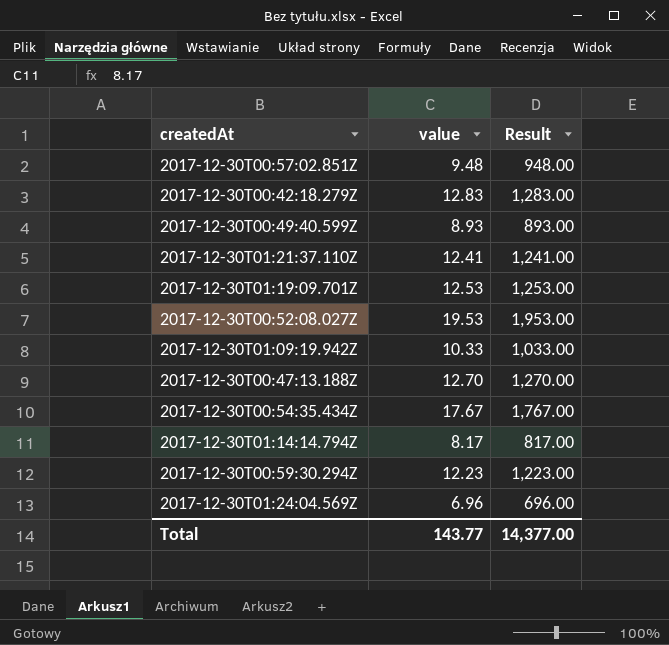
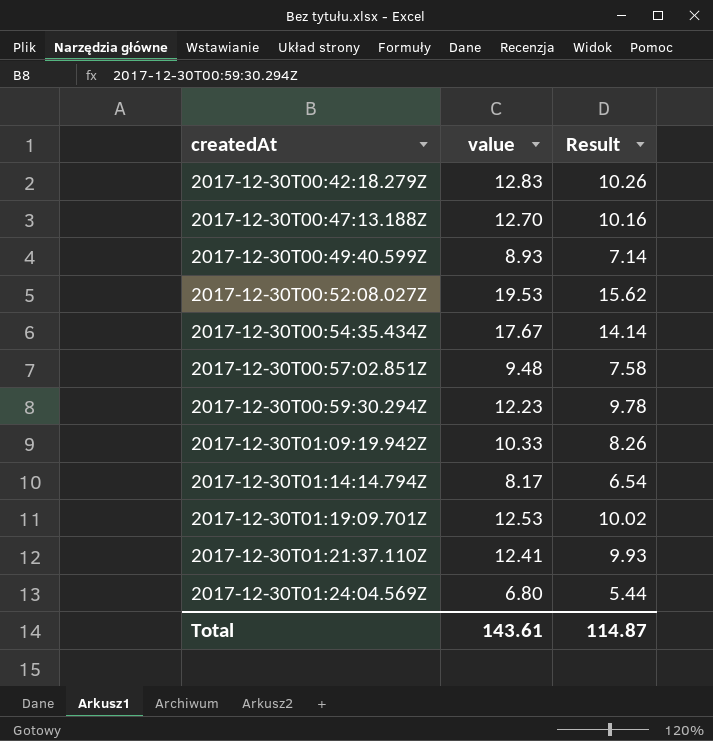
row order: none -> createdAt ascending
column Result | formula: [value] * 100 -> [value] * 0.8
2017-12-30T01:24:04.569Z | value: 6.96 -> 6.80
Total | value: 143.77 -> 143.61
Total | Result: 14,377.00 -> 114.87

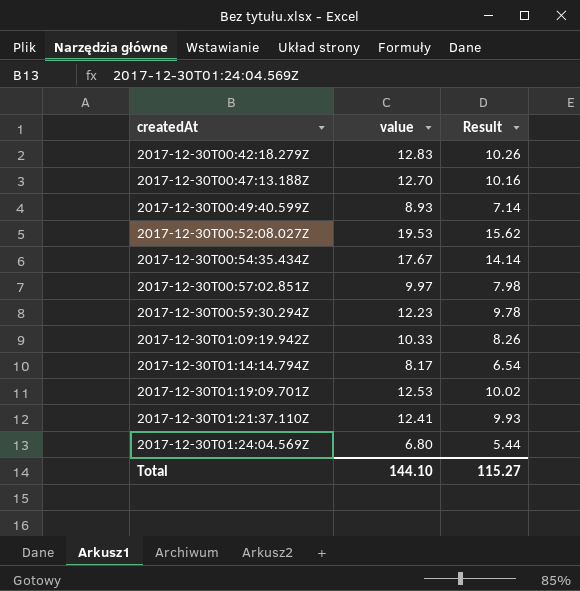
2017-12-30T00:57:02.851Z | value: 9.48 -> 9.97
2017-12-30T00:57:02.851Z | Result: 7.58 -> 7.98
Total | value: 143.61 -> 144.10
Total | Result: 114.87 -> 115.27

